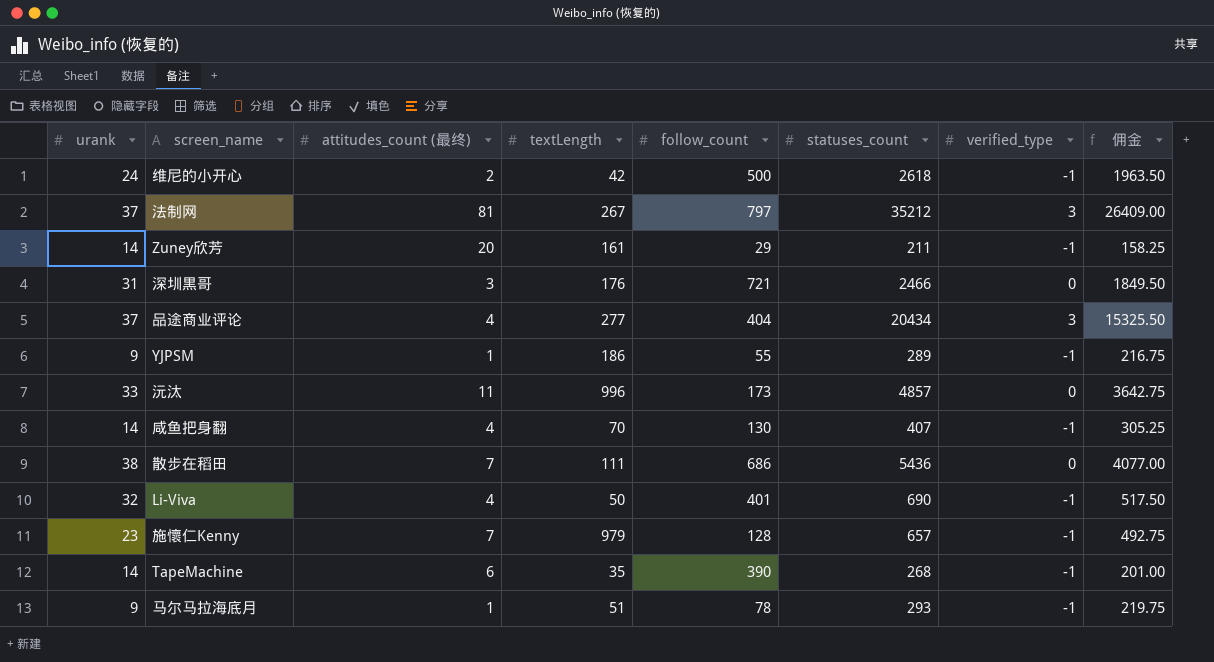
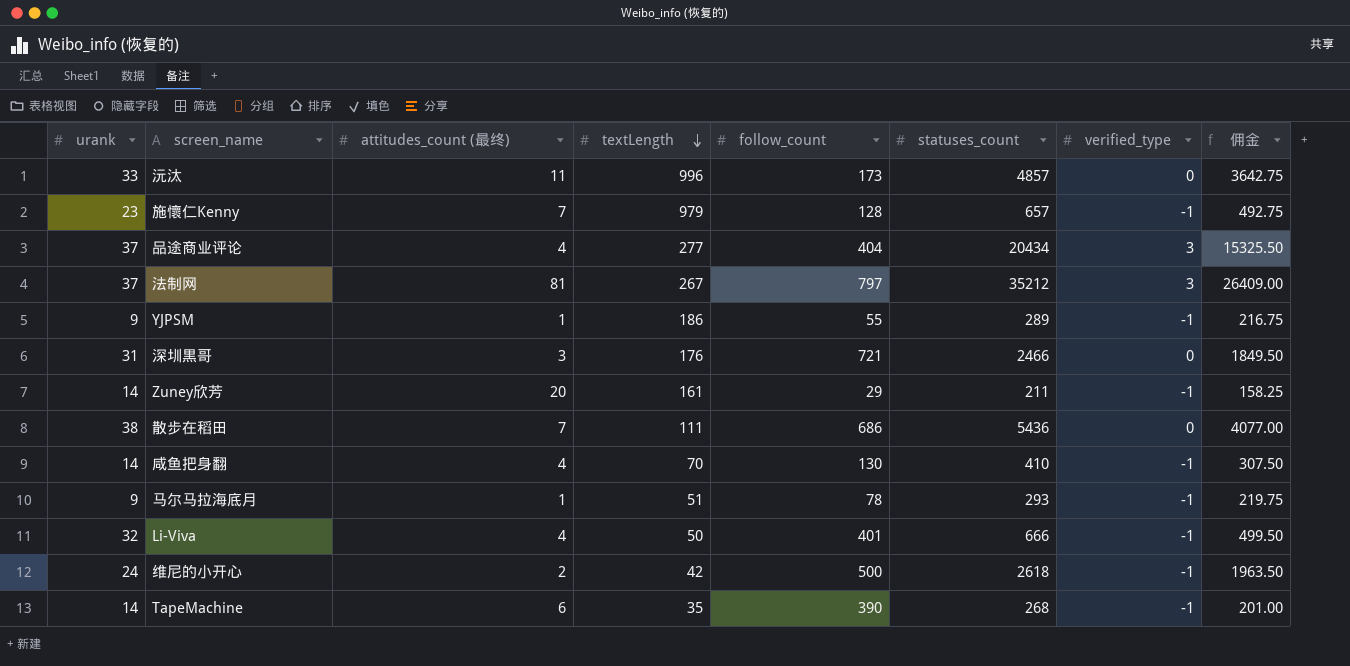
row order: none -> textLength descending
咸鱼把身翻 | statuses_count: 407 -> 410
咸鱼把身翻 | 佣金: 305.25 -> 307.50
Li-Viva | statuses_count: 690 -> 666
Li-Viva | 佣金: 517.50 -> 499.50

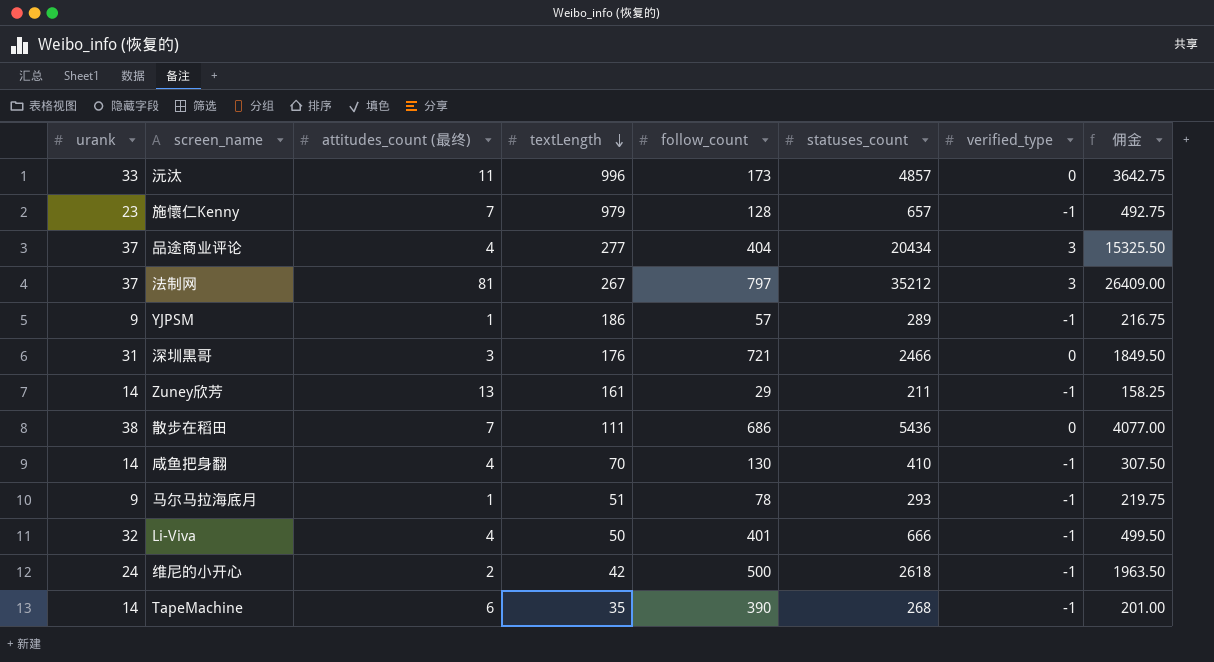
YJPSM | follow_count: 55 -> 57
Zuney欣芳 | attitudes_count (最终): 20 -> 13

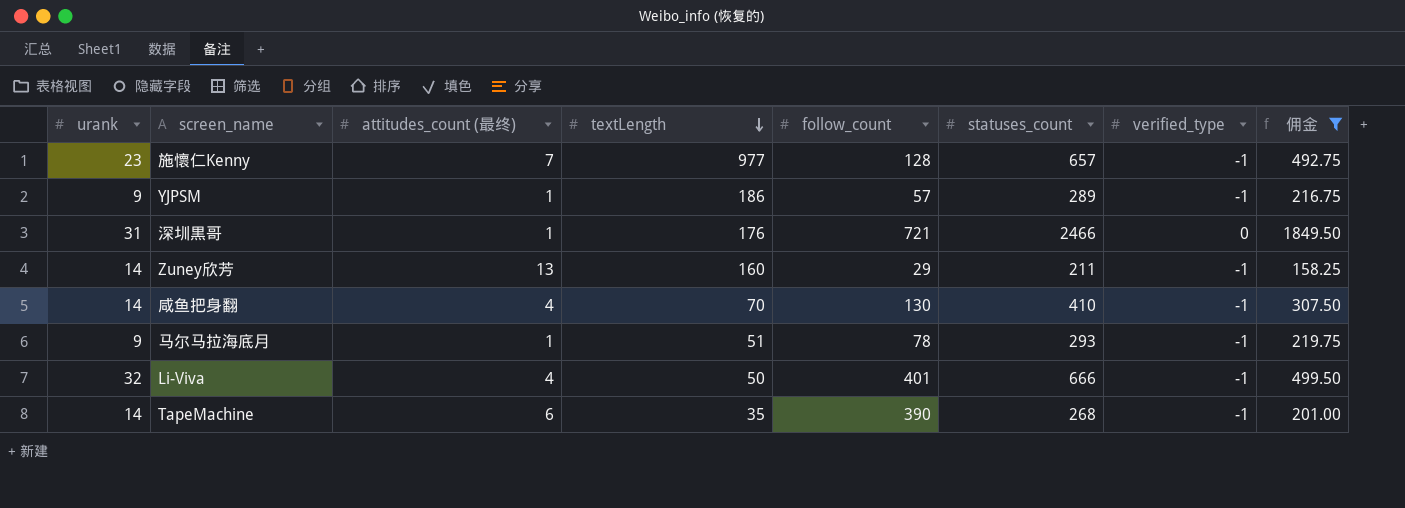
filter: none -> 佣金 <= 1849.50
施懷仁Kenny | textLength: 979 -> 977
深圳黒哥 | attitudes_count (最终): 3 -> 1
Zuney欣芳 | textLength: 161 -> 160

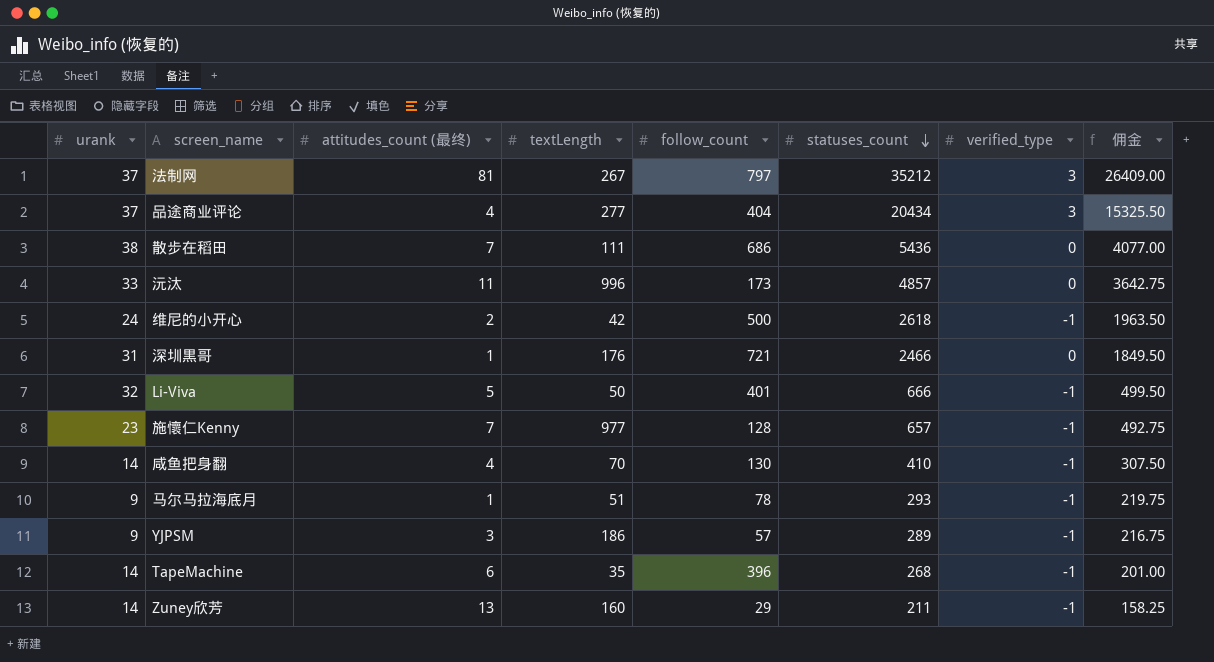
filter: 佣金 <= 1849.50 -> none
row order: textLength descending -> statuses_count descending
Li-Viva | attitudes_count (最终): 4 -> 5
YJPSM | attitudes_count (最终): 1 -> 3
TapeMachine | follow_count: 390 -> 396

